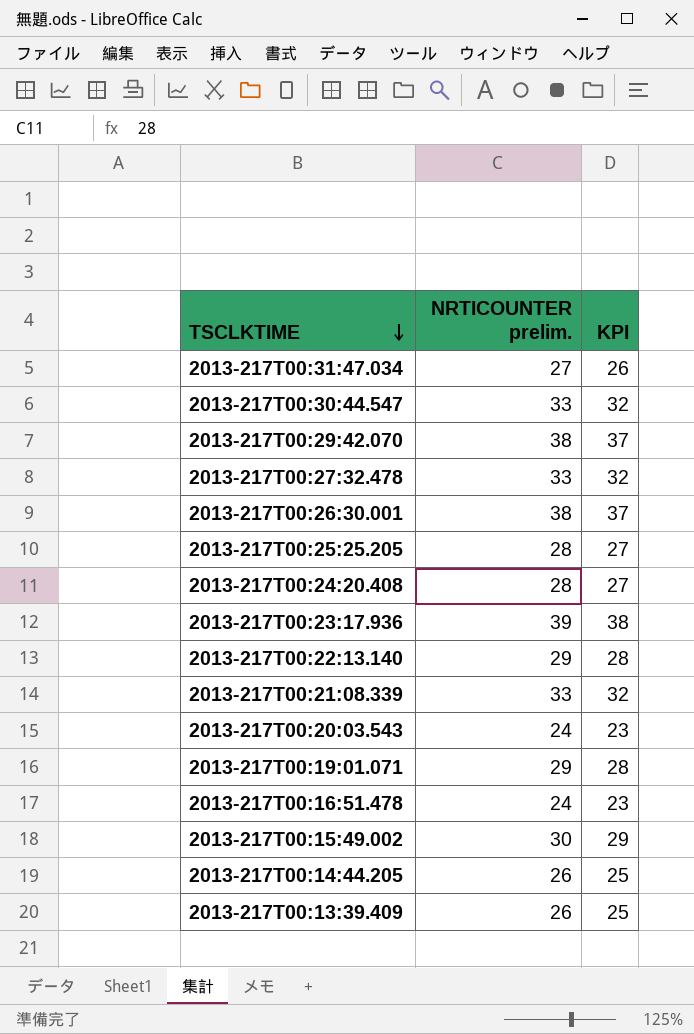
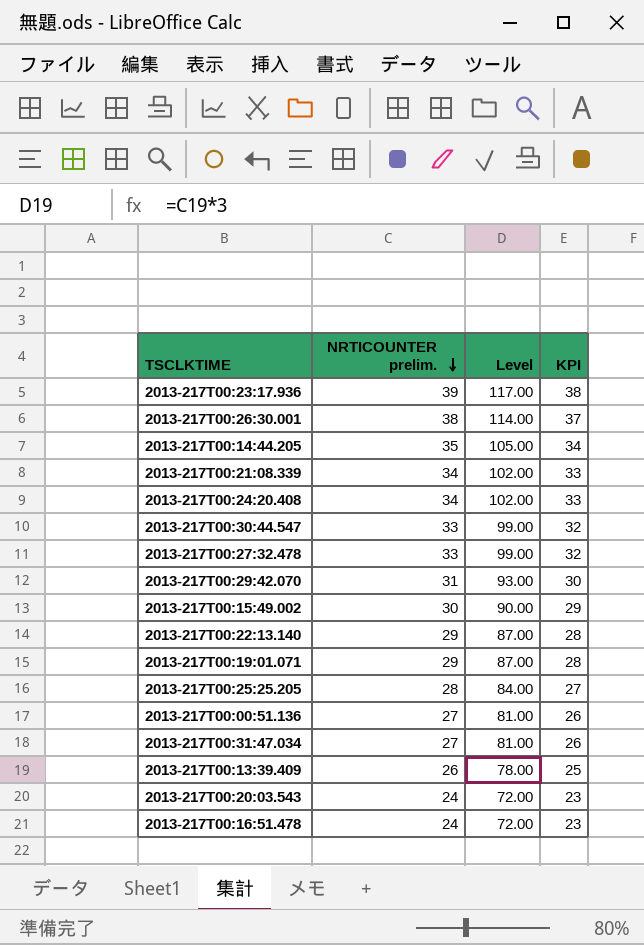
row order: TSCLKTIME descending -> NRTICOUNTER prelim. descending
column Level | formula: none -> [NRTICOUNTER prelim.] * 3
2013-217T00:14:44.205 | NRTICOUNTER prelim.: 26 -> 35
2013-217T00:14:44.205 | KPI: 25 -> 34
2013-217T00:21:08.339 | NRTICOUNTER prelim.: 33 -> 34
2013-217T00:21:08.339 | KPI: 32 -> 33
2013-217T00:24:20.408 | NRTICOUNTER prelim.: 28 -> 34
2013-217T00:24:20.408 | KPI: 27 -> 33
2013-217T00:29:42.070 | NRTICOUNTER prelim.: 38 -> 31
2013-217T00:29:42.070 | KPI: 37 -> 30
row 2013-217T00:00:51.136: none -> 27 | 81.00 | 26

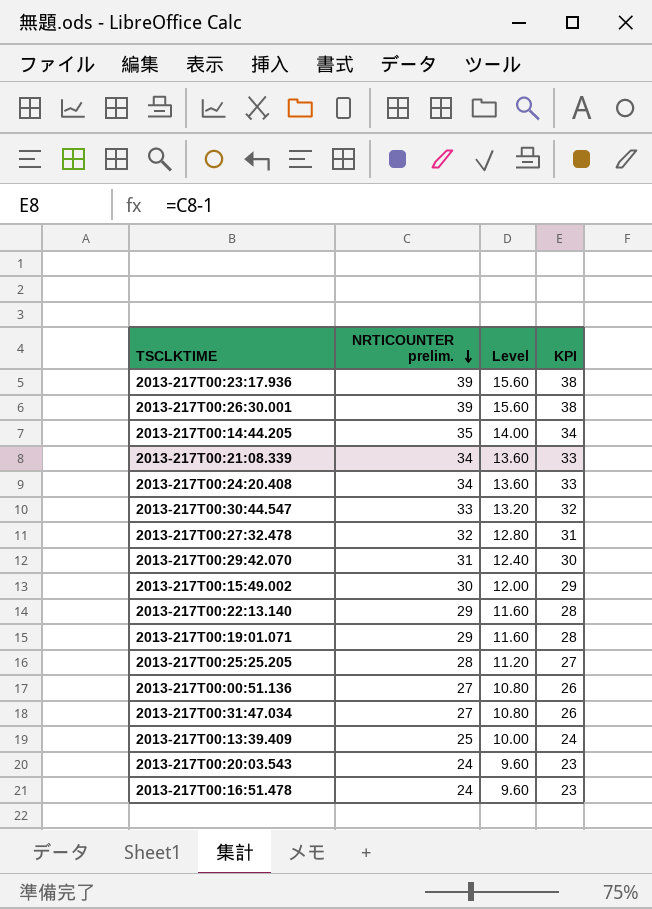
column Level | formula: [NRTICOUNTER prelim.] * 3 -> [NRTICOUNTER prelim.] * 0.4
2013-217T00:26:30.001 | NRTICOUNTER prelim.: 38 -> 39
2013-217T00:26:30.001 | KPI: 37 -> 38
2013-217T00:27:32.478 | NRTICOUNTER prelim.: 33 -> 32
2013-217T00:27:32.478 | KPI: 32 -> 31
2013-217T00:13:39.409 | NRTICOUNTER prelim.: 26 -> 25
2013-217T00:13:39.409 | KPI: 25 -> 24

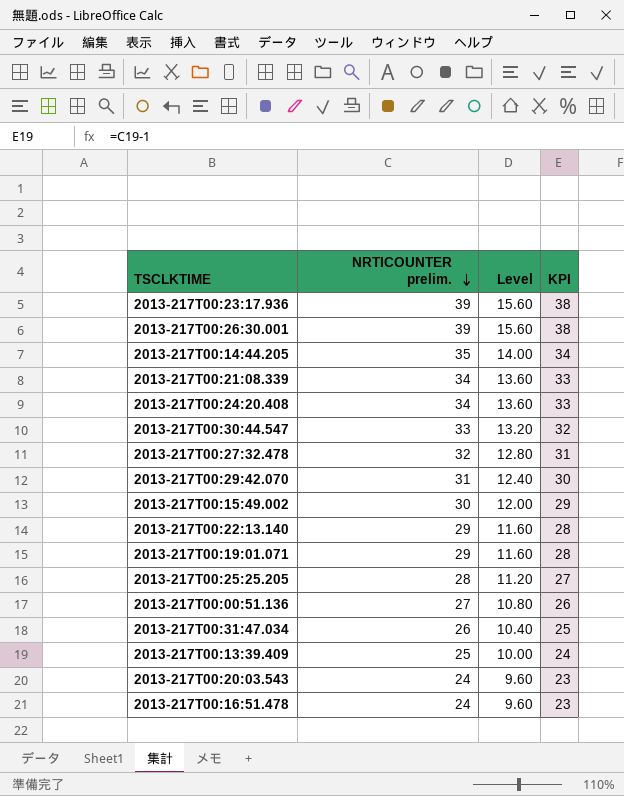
2013-217T00:31:47.034 | NRTICOUNTER prelim.: 27 -> 26
2013-217T00:31:47.034 | Level: 10.80 -> 10.40
2013-217T00:31:47.034 | KPI: 26 -> 25

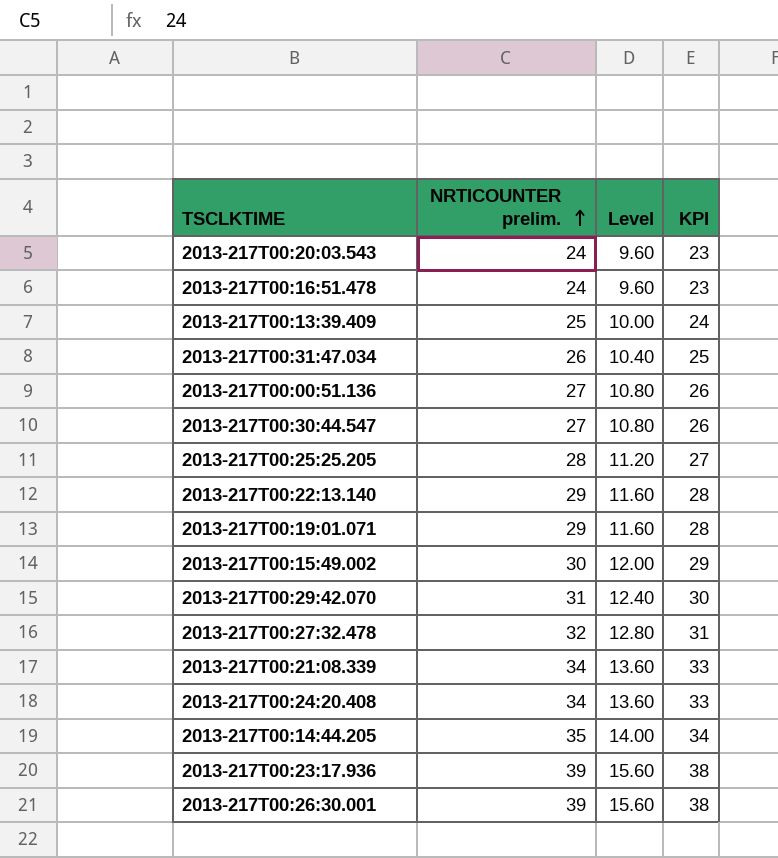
row order: NRTICOUNTER prelim. descending -> NRTICOUNTER prelim. ascending
2013-217T00:30:44.547 | NRTICOUNTER prelim.: 33 -> 27
2013-217T00:30:44.547 | Level: 13.20 -> 10.80
2013-217T00:30:44.547 | KPI: 32 -> 26

